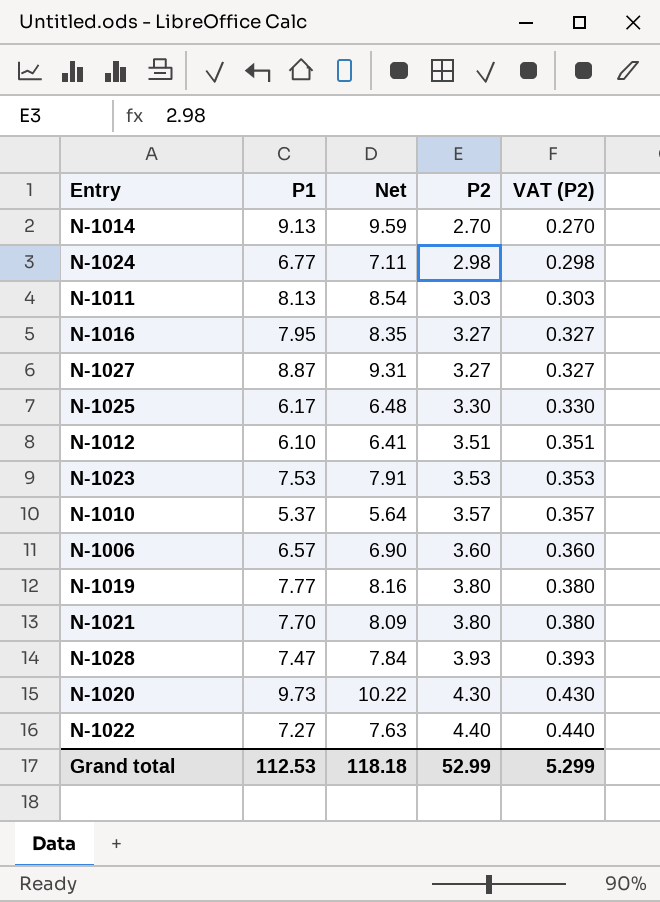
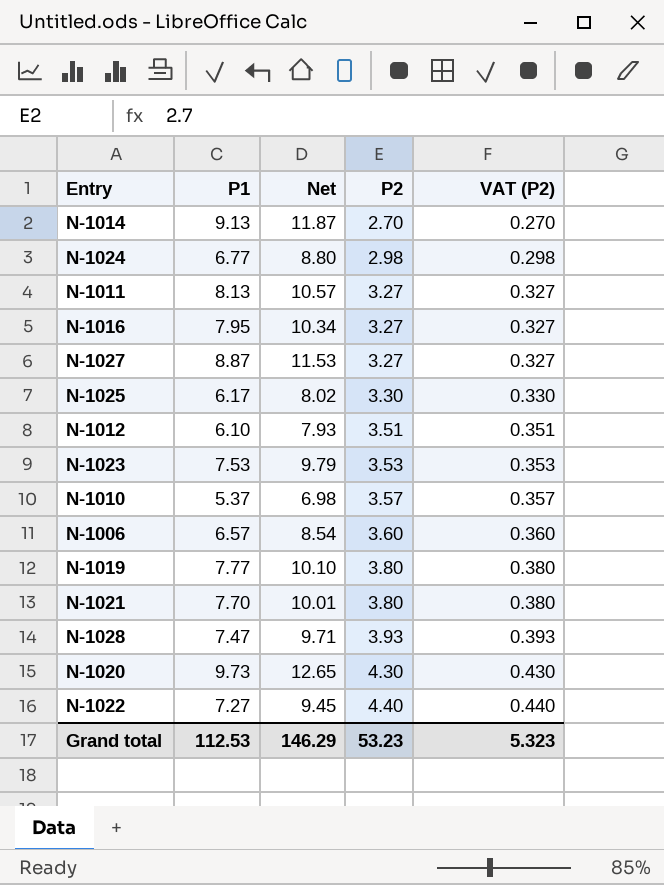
column Net | formula: [P1] * 1.05 -> [P1] * 1.3
N-1011 | P2: 3.03 -> 3.27
N-1011 | VAT (P2): 0.303 -> 0.327
Grand total | Net: 118.18 -> 146.29
Grand total | P2: 52.99 -> 53.23
Grand total | VAT (P2): 5.299 -> 5.323

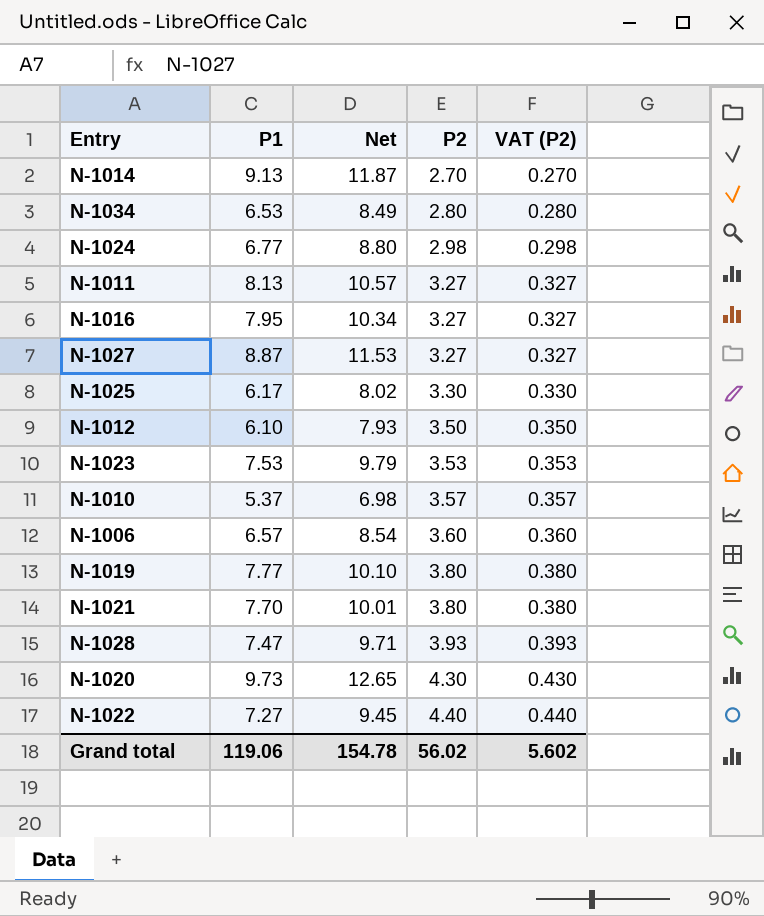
row N-1034: none -> 6.53 | 8.49 | 2.80 | 0.280
N-1012 | P2: 3.51 -> 3.50
N-1012 | VAT (P2): 0.351 -> 0.350
Grand total | P1: 112.53 -> 119.06
Grand total | Net: 146.29 -> 154.78
Grand total | P2: 53.23 -> 56.02
Grand total | VAT (P2): 5.323 -> 5.602

